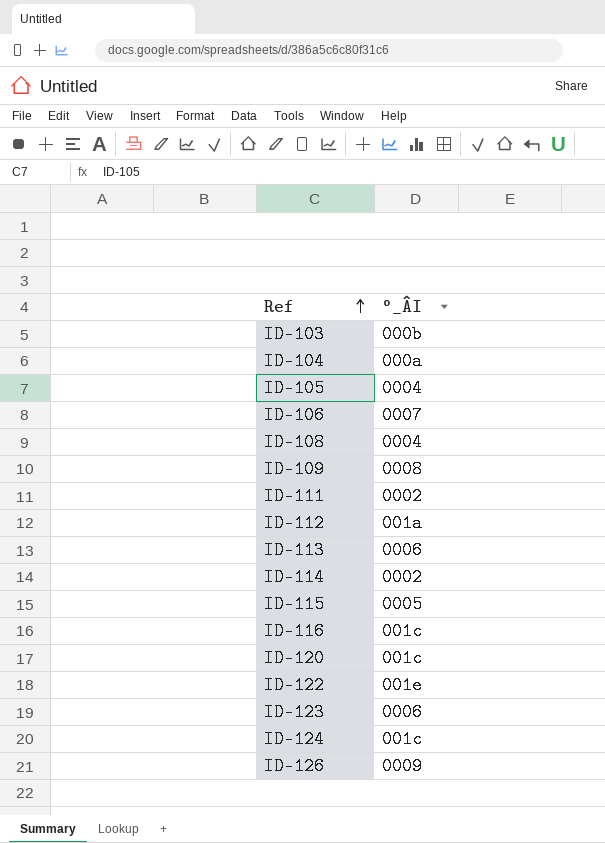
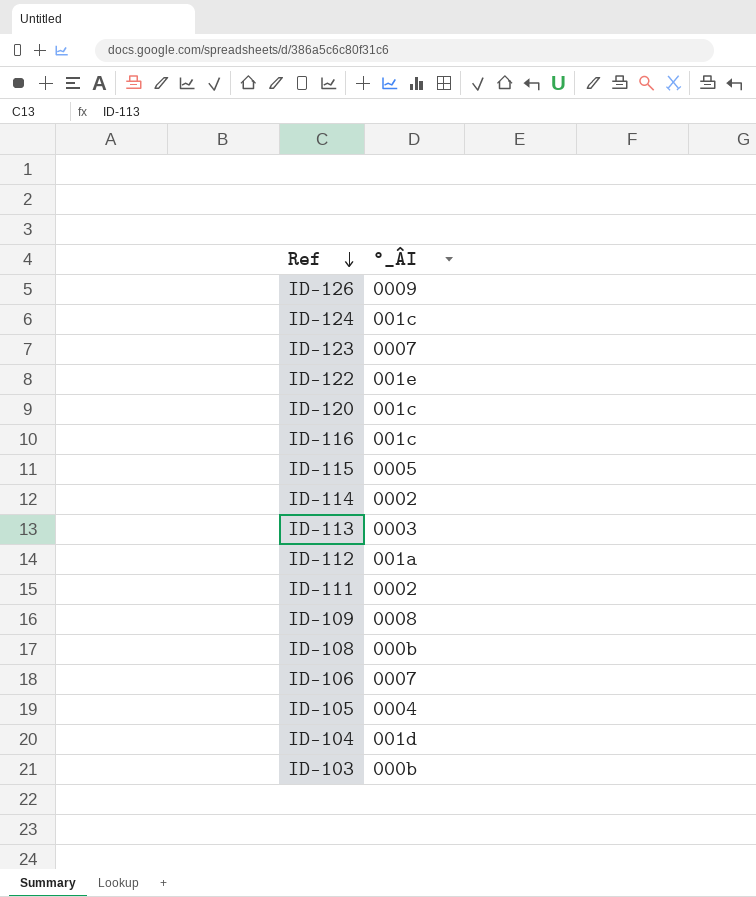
row order: Ref ascending -> Ref descending
ID-123 | °_ÂI: 0006 -> 0007
ID-113 | °_ÂI: 0006 -> 0003
ID-108 | °_ÂI: 0004 -> 000b
ID-104 | °_ÂI: 000a -> 001d

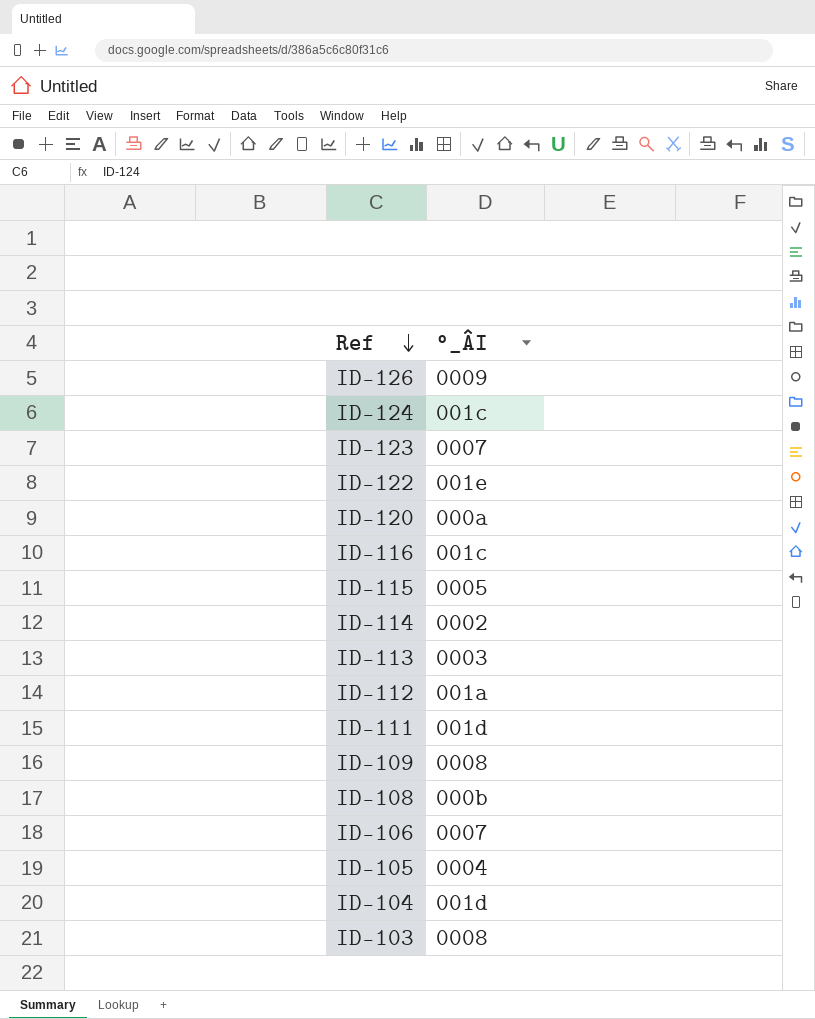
ID-120 | °_ÂI: 001c -> 000a
ID-111 | °_ÂI: 0002 -> 001d
ID-103 | °_ÂI: 000b -> 0008

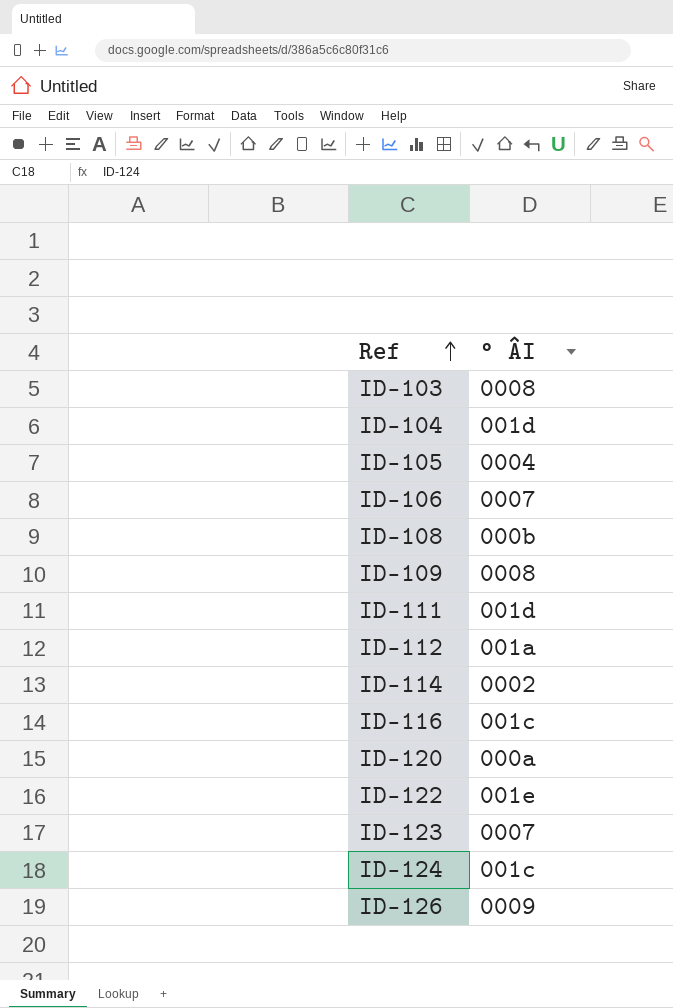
row order: Ref descending -> Ref ascending
column name: °_ÂI -> ° ÂI
row ID-115: 0005 -> none
row ID-113: 0003 -> none

